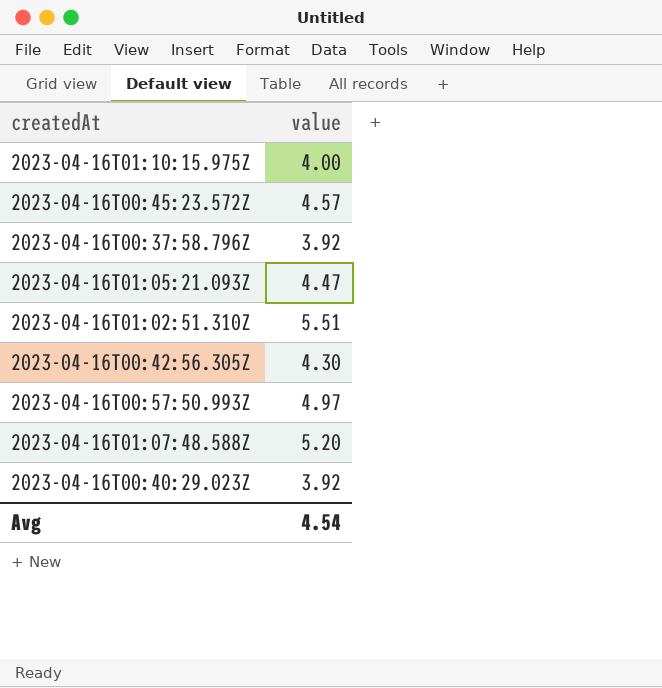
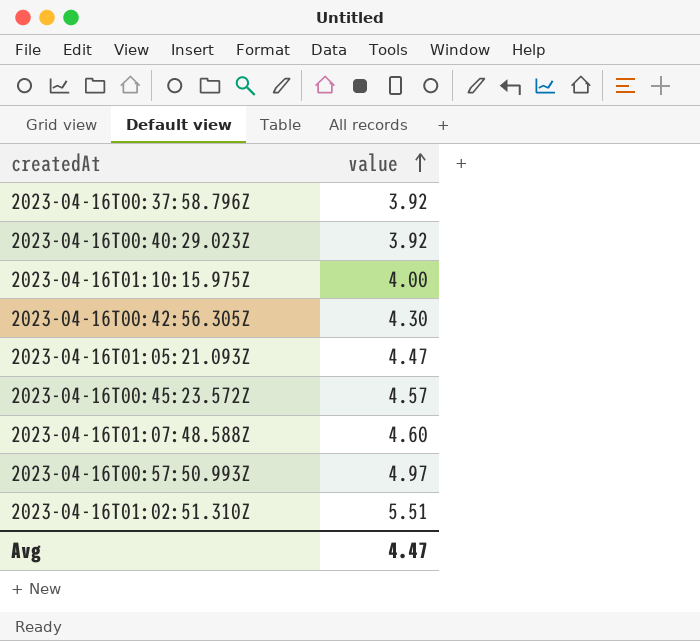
row order: none -> value ascending
2023-04-16T01:07:48.588Z | value: 5.20 -> 4.60
Avg | value: 4.54 -> 4.47

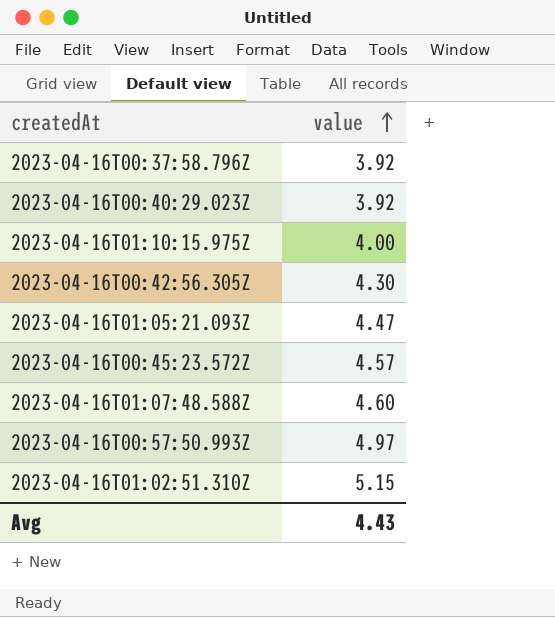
2023-04-16T01:02:51.310Z | value: 5.51 -> 5.15
Avg | value: 4.47 -> 4.43

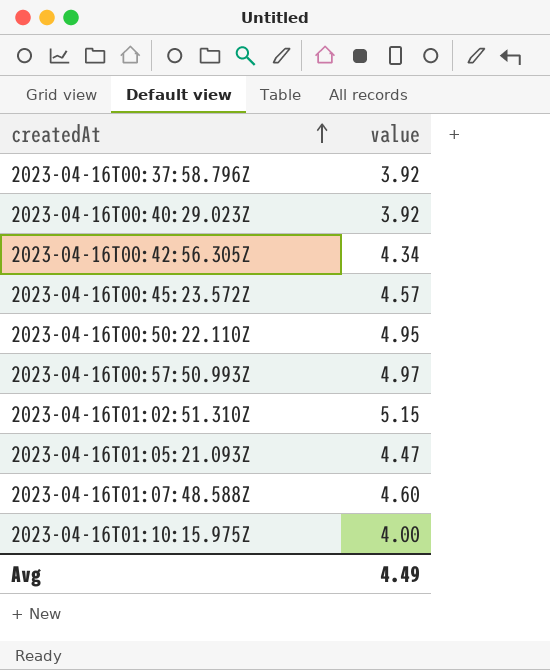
row order: value ascending -> createdAt ascending
2023-04-16T00:42:56.305Z | value: 4.30 -> 4.34
row 2023-04-16T00:50:22.110Z: none -> 4.95
Avg | value: 4.43 -> 4.49

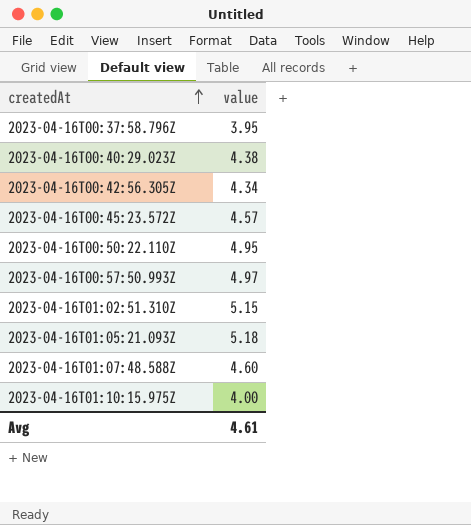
2023-04-16T00:37:58.796Z | value: 3.92 -> 3.95
2023-04-16T00:40:29.023Z | value: 3.92 -> 4.38
2023-04-16T01:05:21.093Z | value: 4.47 -> 5.18
Avg | value: 4.49 -> 4.61

